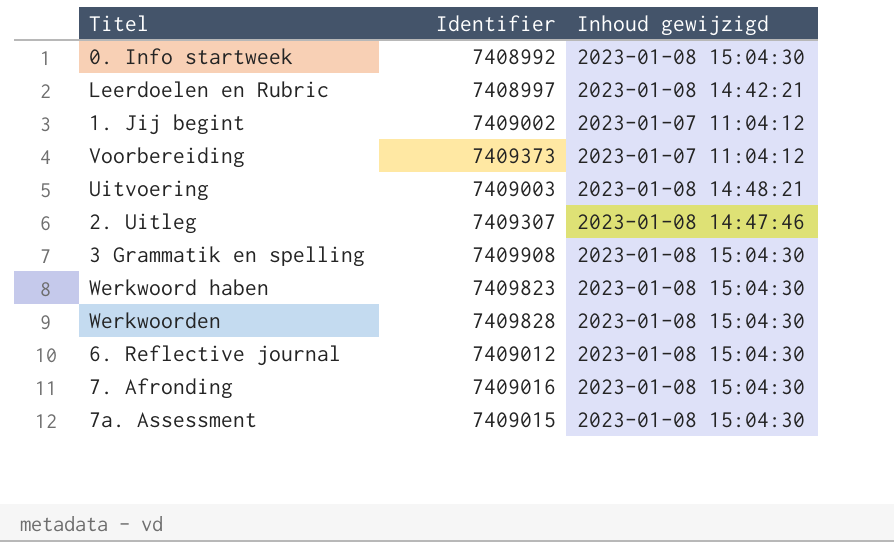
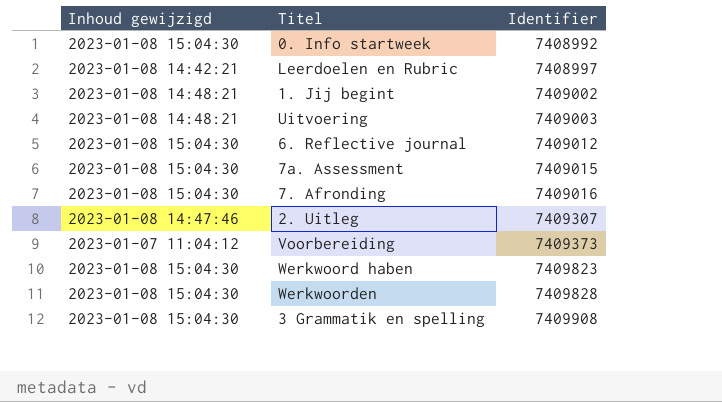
row order: none -> Identifier ascending
column Inhoud gewijzigd | position: 3 -> 1
1. Jij begint | Inhoud gewijzigd: 2023-01-07 11:04:12 -> 2023-01-08 14:48:21

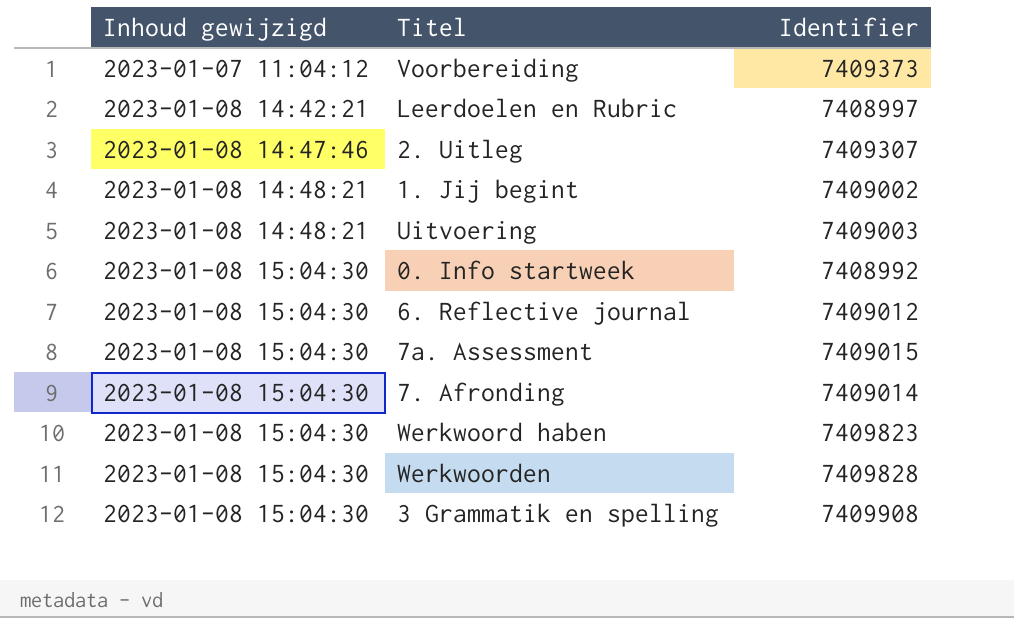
row order: Identifier ascending -> Inhoud gewijzigd ascending
7. Afronding | Identifier: 7409016 -> 7409014

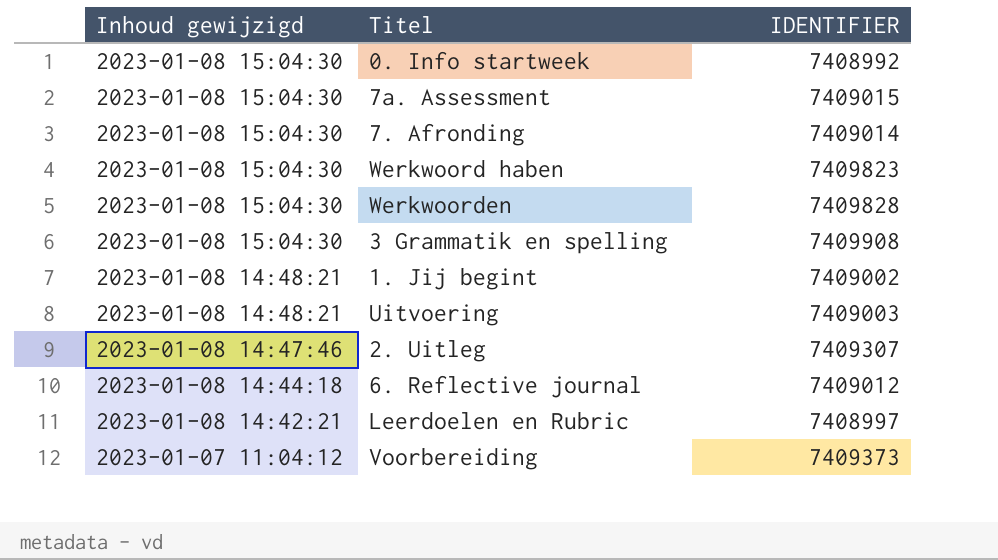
row order: Inhoud gewijzigd ascending -> Inhoud gewijzigd descending
column name: Identifier -> IDENTIFIER
6. Reflective journal | Inhoud gewijzigd: 2023-01-08 15:04:30 -> 2023-01-08 14:44:18

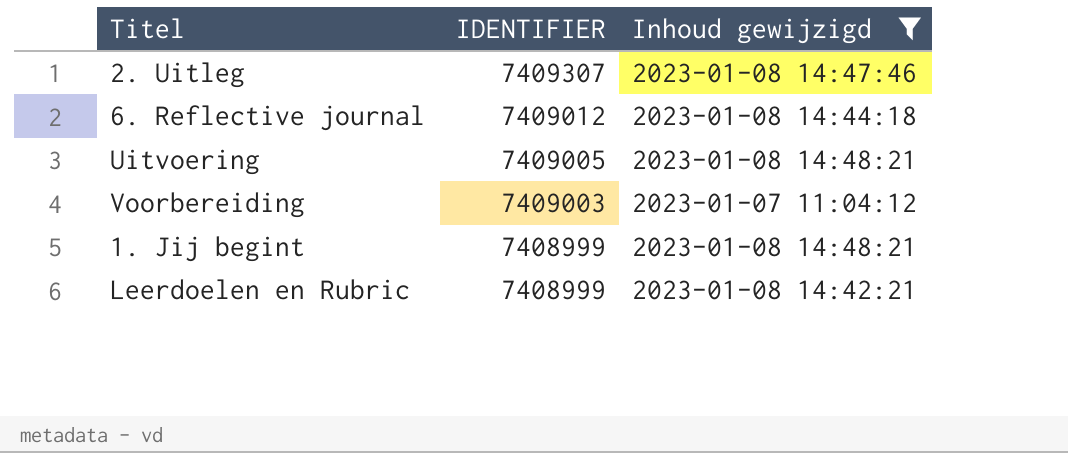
filter: none -> Inhoud gewijzigd != 2023-01-08 15:04:30
row order: Inhoud gewijzigd descending -> IDENTIFIER descending
column Inhoud gewijzigd | position: 1 -> 3
Uitvoering | IDENTIFIER: 7409003 -> 7409005
Voorbereiding | IDENTIFIER: 7409373 -> 7409003
1. Jij begint | IDENTIFIER: 7409002 -> 7408999
Leerdoelen en Rubric | IDENTIFIER: 7408997 -> 7408999

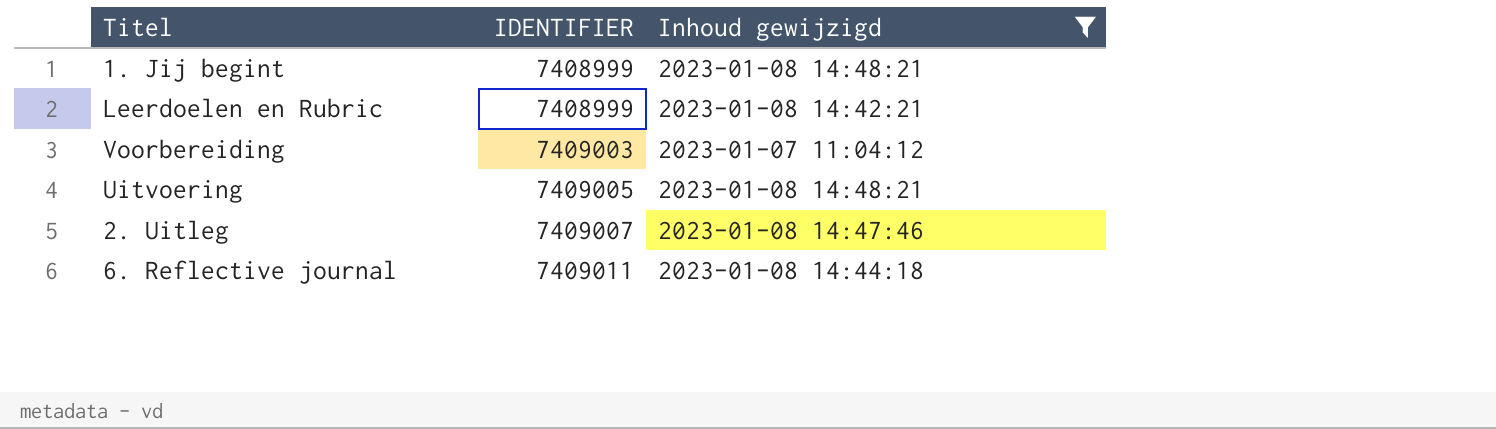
row order: IDENTIFIER descending -> IDENTIFIER ascending
2. Uitleg | IDENTIFIER: 7409307 -> 7409007
6. Reflective journal | IDENTIFIER: 7409012 -> 7409011

